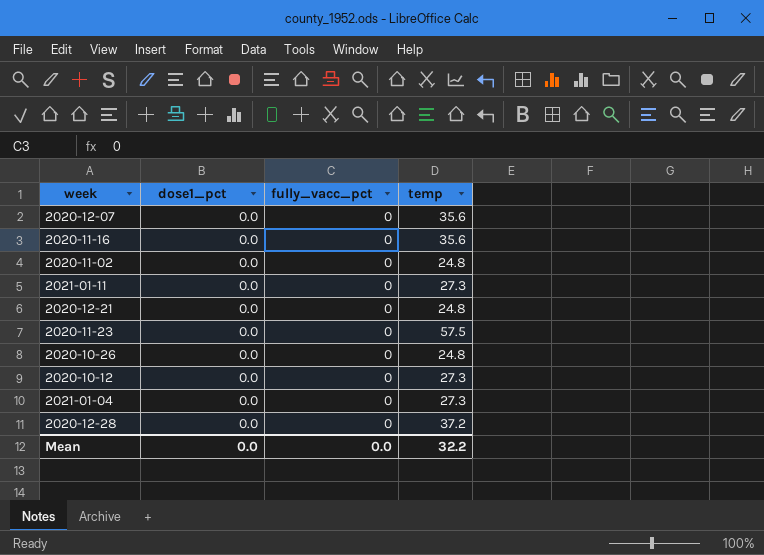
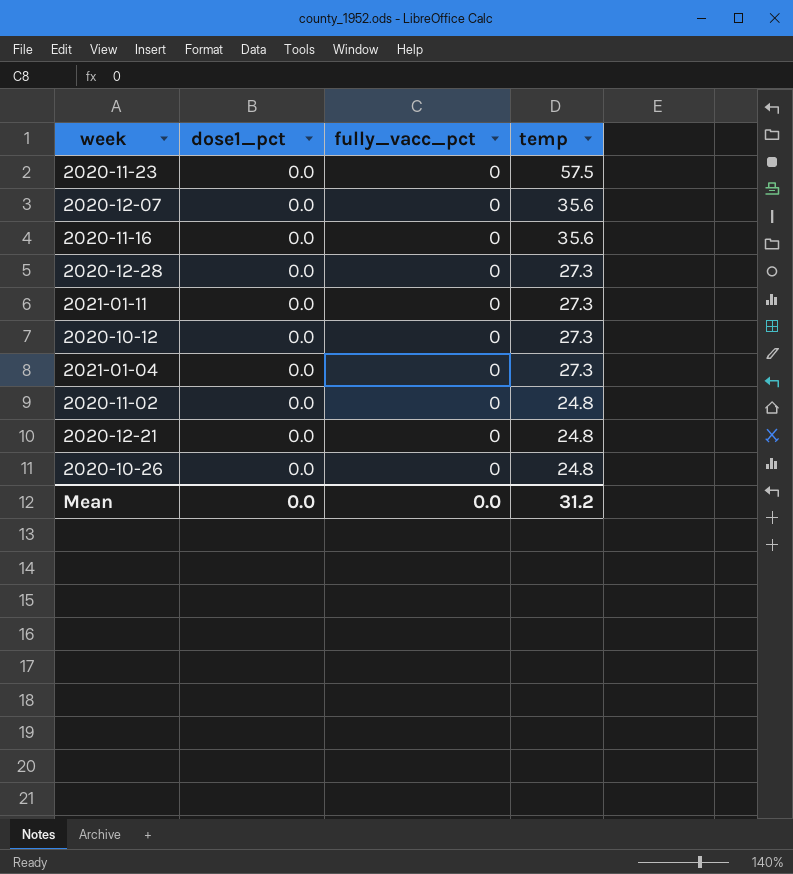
row order: none -> temp descending
2020-12-28 | temp: 37.2 -> 27.3
Mean | temp: 32.2 -> 31.2

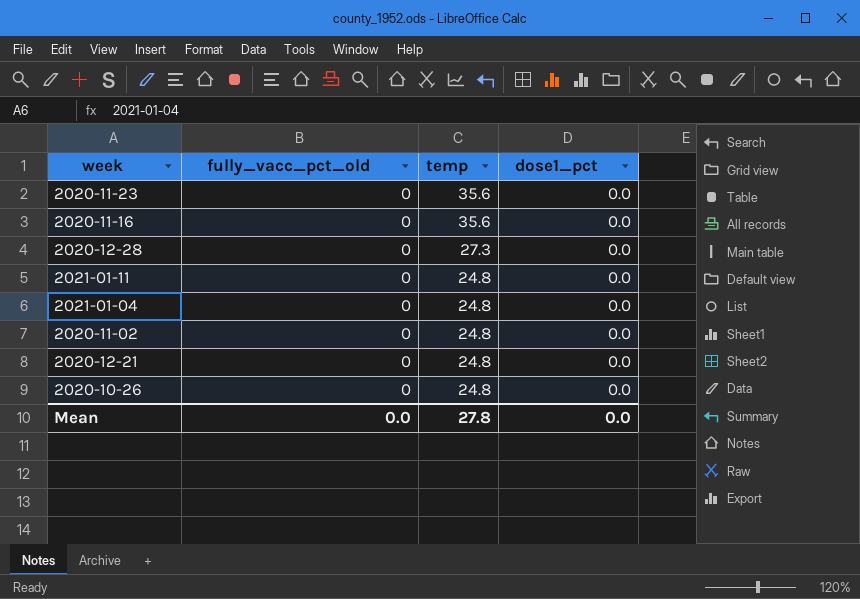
column name: fully_vacc_pct -> fully_vacc_pct_old
column dose1_pct | position: 2 -> 4
row 2020-12-07: 0.0 | 0 | 35.6 -> none
row 2020-10-12: 0.0 | 0 | 27.3 -> none
2020-11-23 | temp: 57.5 -> 35.6
2021-01-11 | temp: 27.3 -> 24.8
2021-01-04 | temp: 27.3 -> 24.8
Mean | temp: 31.2 -> 27.8

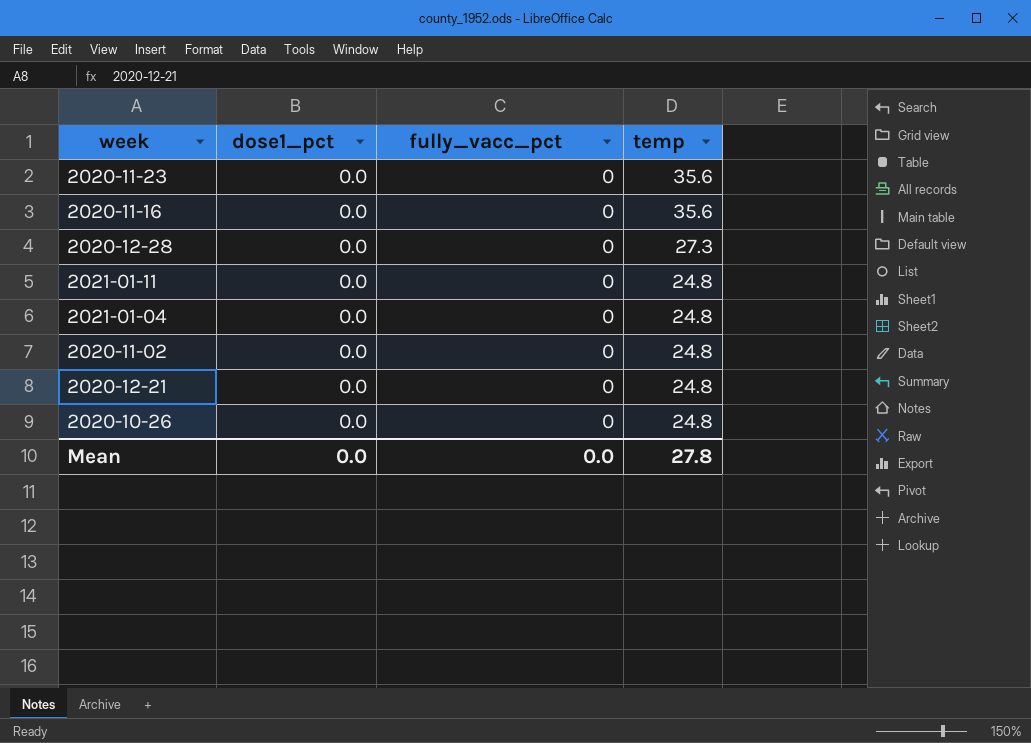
column dose1_pct | position: 4 -> 2
column name: fully_vacc_pct_old -> fully_vacc_pct

